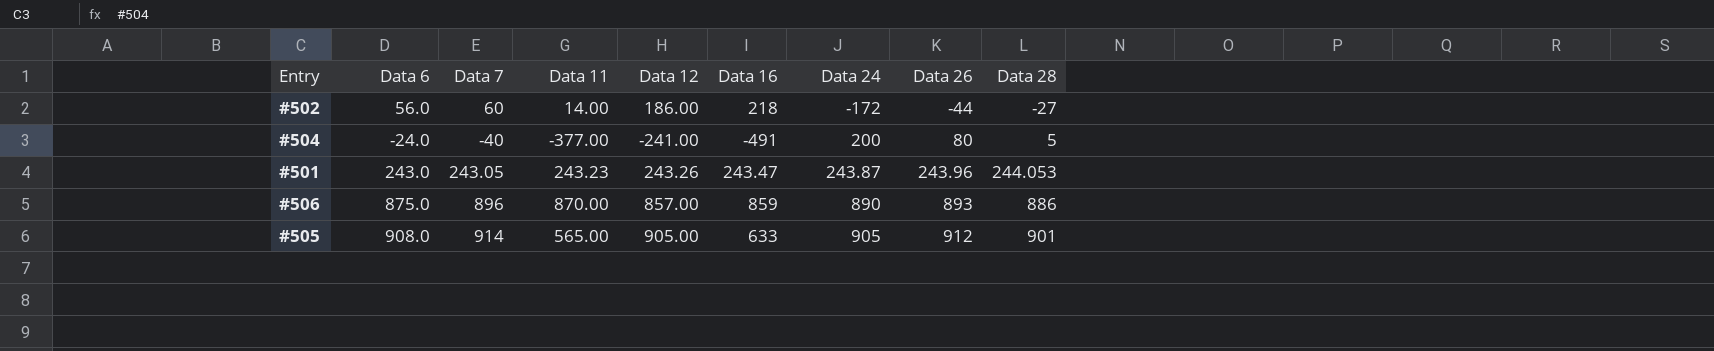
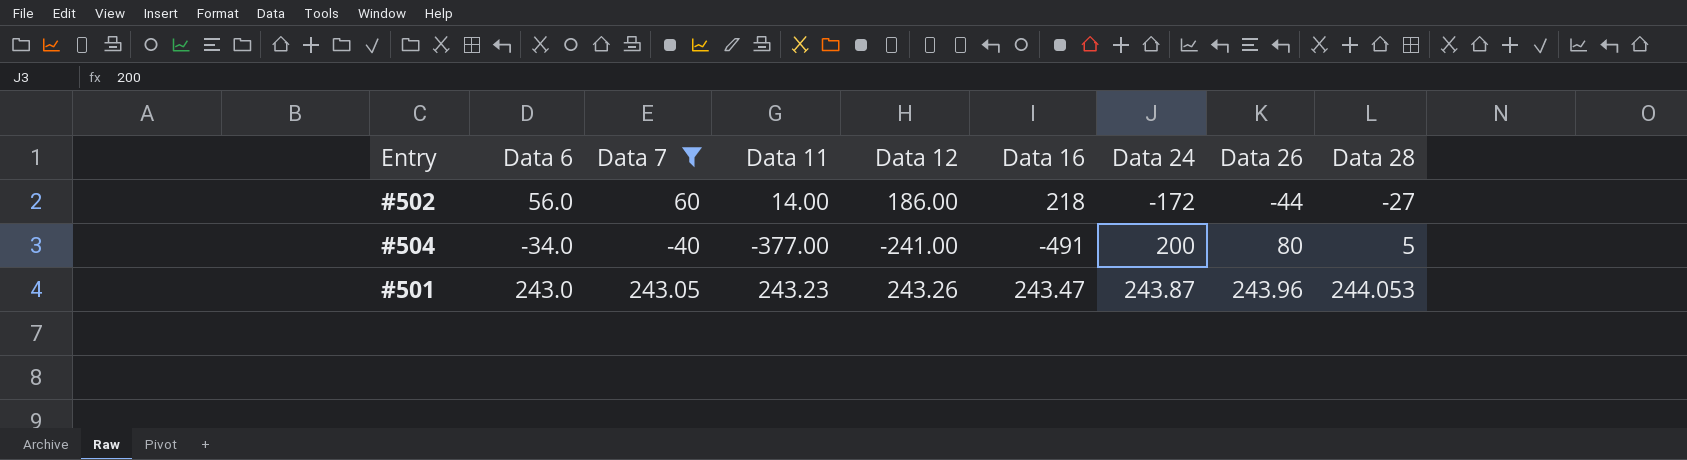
filter: none -> Data 7 <= 243.05
#504 | Data 6: -24.0 -> -34.0

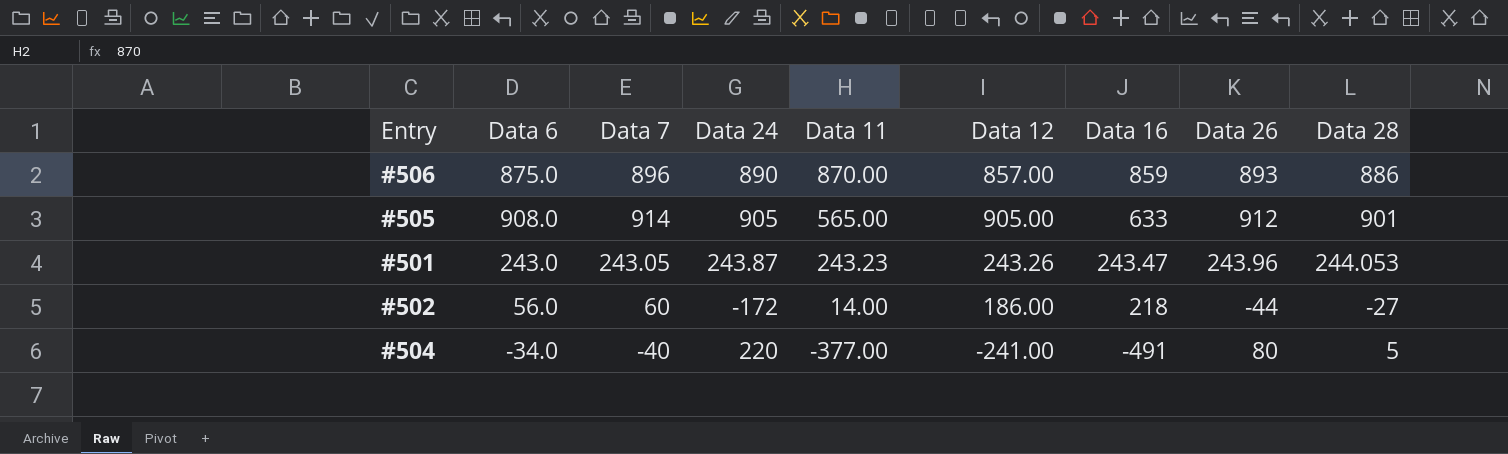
filter: Data 7 <= 243.05 -> none
row order: Data 24 ascending -> Data 11 descending
column Data 24 | position: 7 -> 4
#504 | Data 24: 200 -> 220

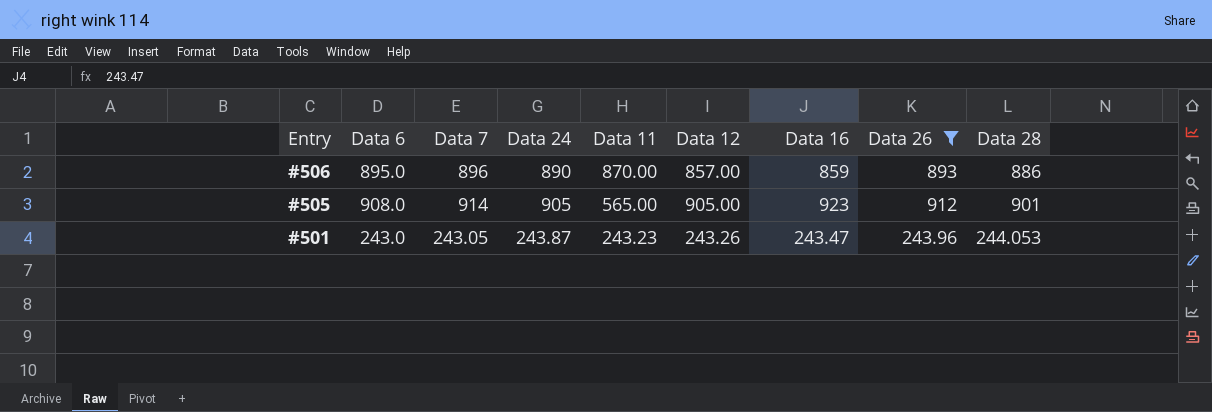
filter: none -> Data 26 >= 243.96
#506 | Data 6: 875.0 -> 895.0
#505 | Data 16: 633 -> 923

